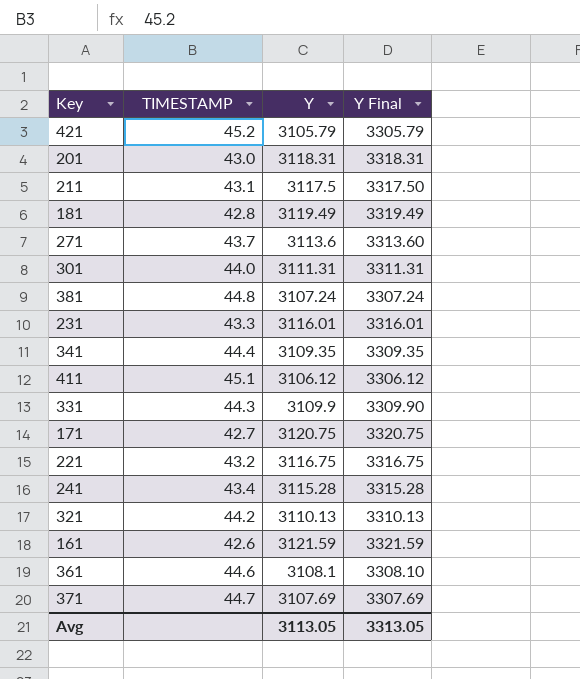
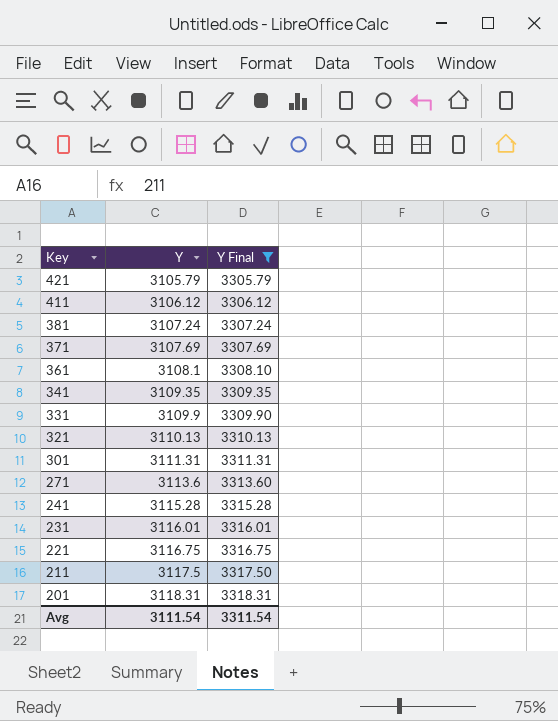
filter: none -> Y Final <= 3318.31
row order: none -> Key descending
column TIMESTAMP | position: 2 -> none
Avg | Y: 3113.05 -> 3111.54
Avg | Y Final: 3313.05 -> 3311.54

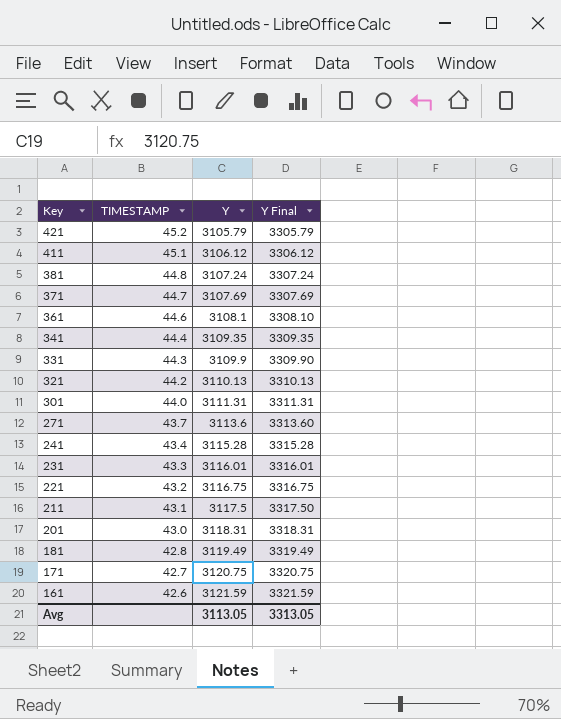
filter: Y Final <= 3318.31 -> none
column TIMESTAMP | position: none -> 2
Avg | Y: 3111.54 -> 3113.05
Avg | Y Final: 3311.54 -> 3313.05

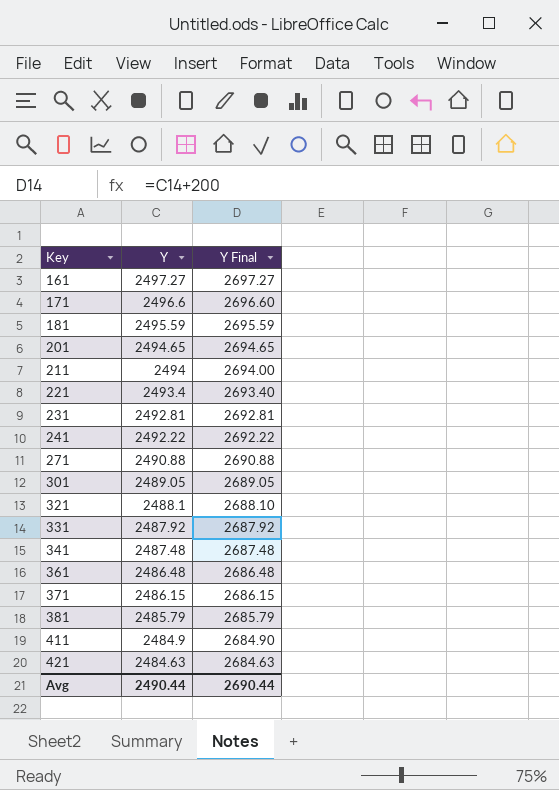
row order: Key descending -> Key ascending
column TIMESTAMP | position: 2 -> none
161 | Y: 3121.59 -> 2497.27
161 | Y Final: 3321.59 -> 2697.27
171 | Y: 3120.75 -> 2496.6
171 | Y Final: 3320.75 -> 2696.60
181 | Y: 3119.49 -> 2495.59
181 | Y Final: 3319.49 -> 2695.59
201 | Y: 3118.31 -> 2494.65
201 | Y Final: 3318.31 -> 2694.65
211 | Y: 3117.5 -> 2494
211 | Y Final: 3317.50 -> 2694.00
221 | Y: 3116.75 -> 2493.4
221 | Y Final: 3316.75 -> 2693.40
231 | Y: 3116.01 -> 2492.81
231 | Y Final: 3316.01 -> 2692.81
241 | Y: 3115.28 -> 2492.22
241 | Y Final: 3315.28 -> 2692.22
271 | Y: 3113.6 -> 2490.88
271 | Y Final: 3313.60 -> 2690.88
301 | Y: 3111.31 -> 2489.05
301 | Y Final: 3311.31 -> 2689.05
321 | Y: 3110.13 -> 2488.1
321 | Y Final: 3310.13 -> 2688.10
331 | Y: 3109.9 -> 2487.92
331 | Y Final: 3309.90 -> 2687.92
341 | Y: 3109.35 -> 2487.48
341 | Y Final: 3309.35 -> 2687.48
361 | Y: 3108.1 -> 2486.48
361 | Y Final: 3308.10 -> 2686.48
371 | Y: 3107.69 -> 2486.15
371 | Y Final: 3307.69 -> 2686.15
381 | Y: 3107.24 -> 2485.79
381 | Y Final: 3307.24 -> 2685.79
411 | Y: 3106.12 -> 2484.9
411 | Y Final: 3306.12 -> 2684.90
421 | Y: 3105.79 -> 2484.63
421 | Y Final: 3305.79 -> 2684.63
Avg | Y: 3113.05 -> 2490.44
Avg | Y Final: 3313.05 -> 2690.44

